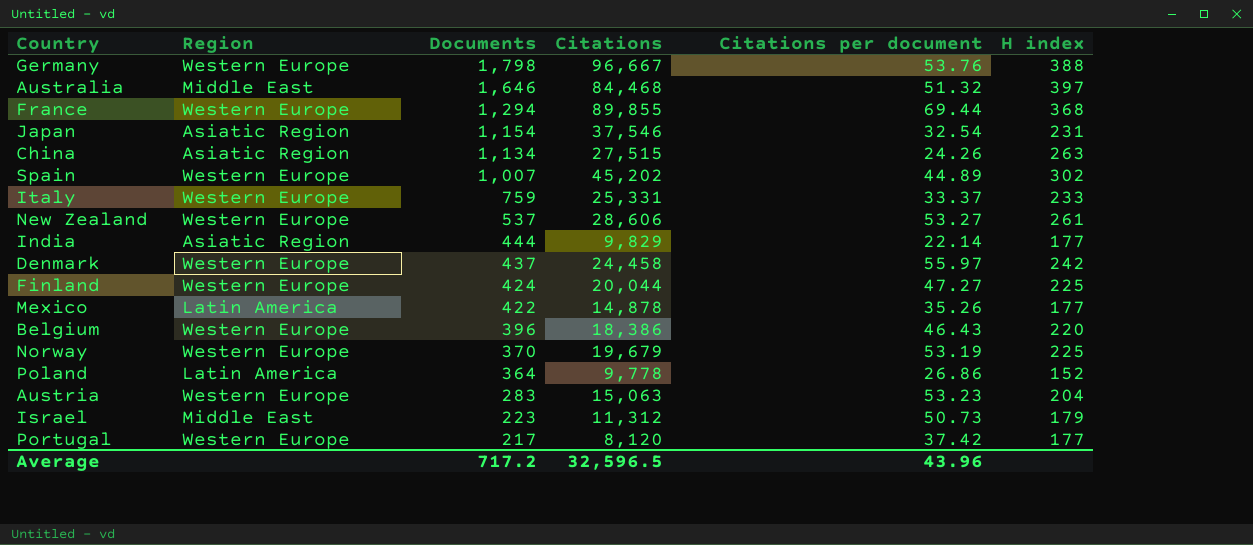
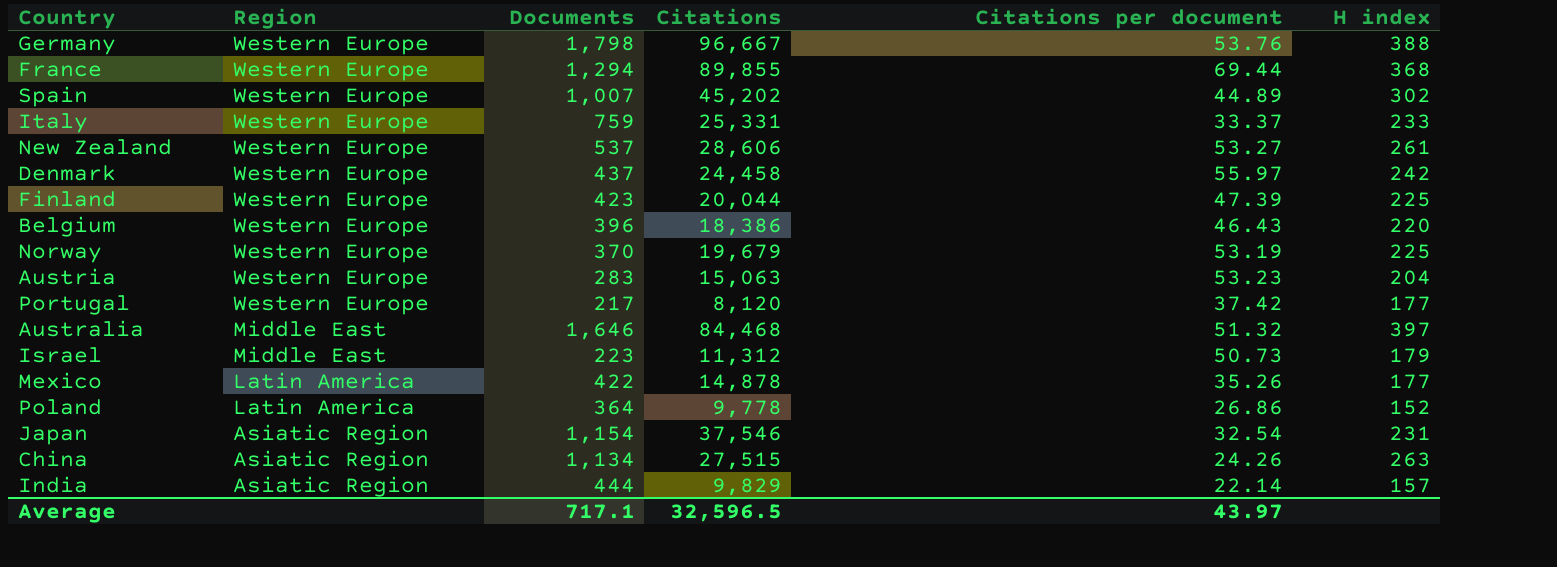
row order: Documents descending -> Region descending
Finland | Documents: 424 -> 423
Finland | Citations per document: 47.27 -> 47.39
India | H index: 177 -> 157
Average | Documents: 717.2 -> 717.1
Average | Citations per document: 43.96 -> 43.97

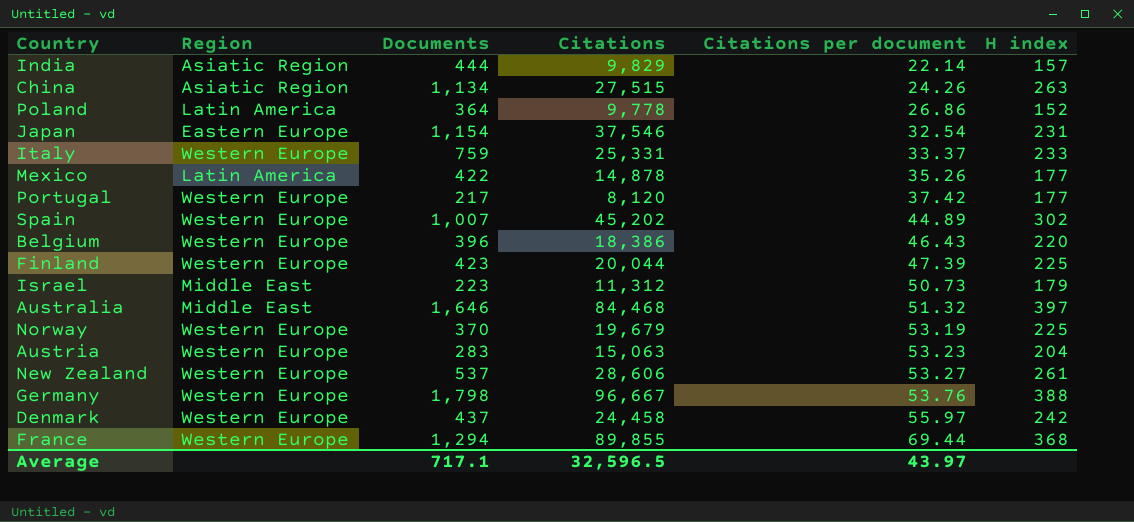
row order: Region descending -> Citations per document ascending
Japan | Region: Asiatic Region -> Eastern Europe

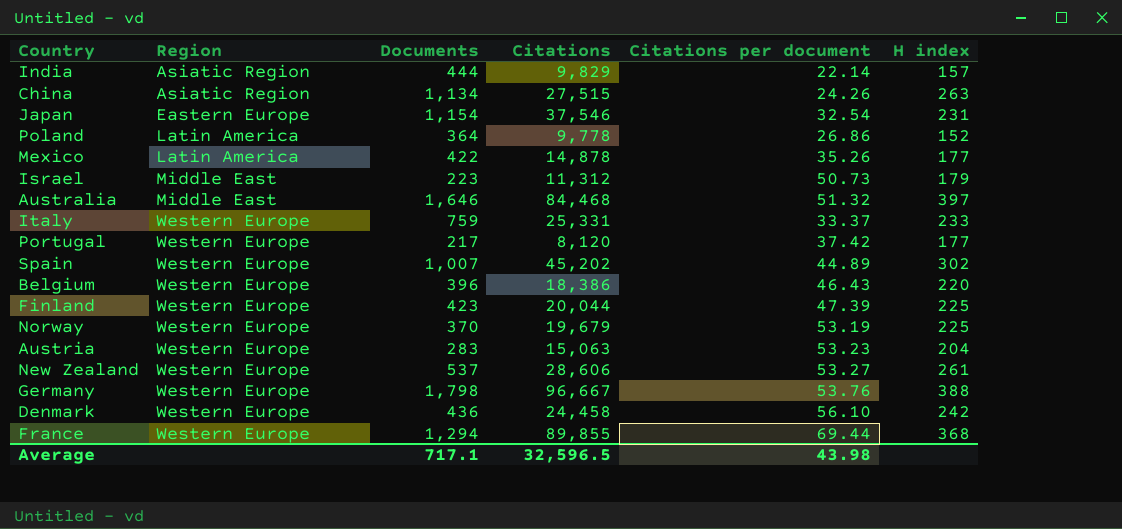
row order: Citations per document ascending -> Region ascending
Denmark | Documents: 437 -> 436
Denmark | Citations per document: 55.97 -> 56.10
Average | Citations per document: 43.97 -> 43.98

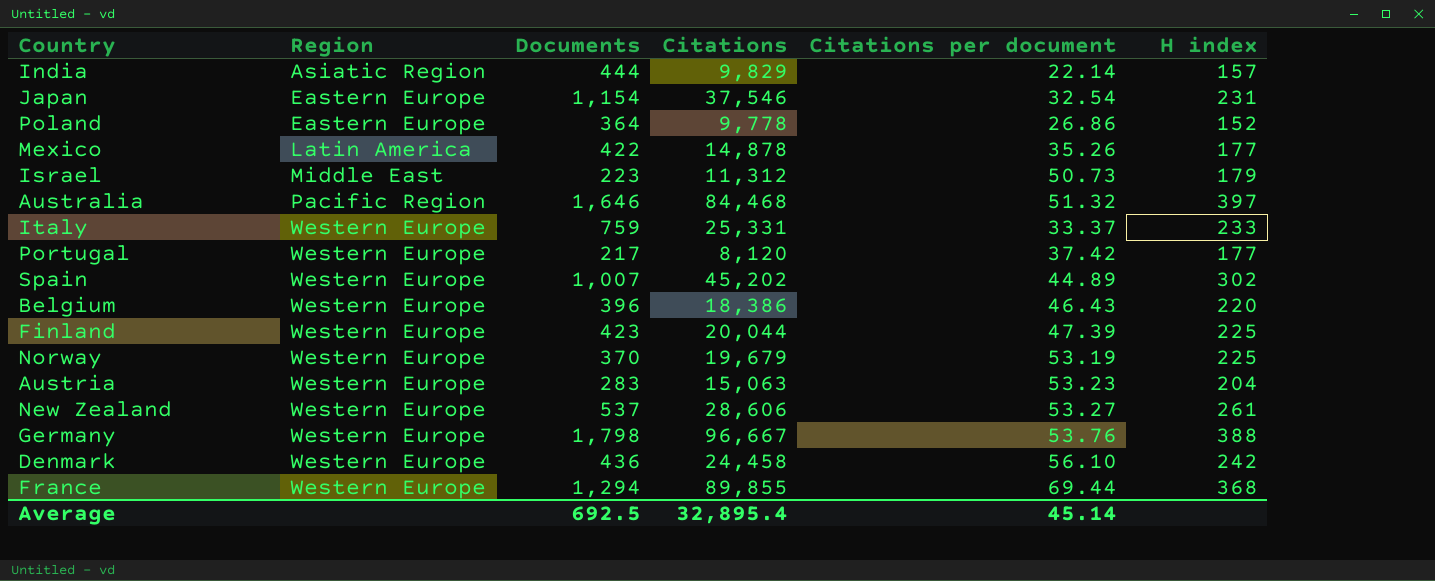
row China: Asiatic Region | 1,134 | 27,515 | 24.26 | 263 -> none
Poland | Region: Latin America -> Eastern Europe
Australia | Region: Middle East -> Pacific Region
Average | Documents: 717.1 -> 692.5
Average | Citations: 32,596.5 -> 32,895.4
Average | Citations per document: 43.98 -> 45.14

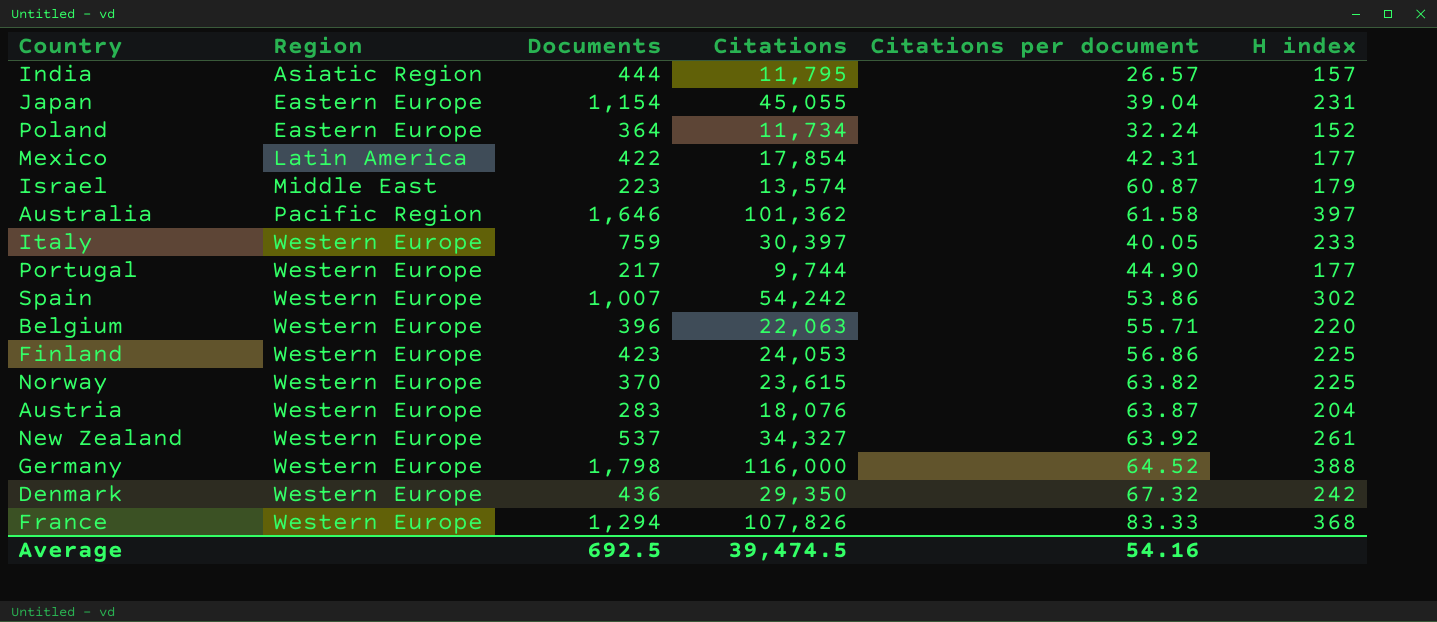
India | Citations: 9,829 -> 11,795
India | Citations per document: 22.14 -> 26.57
Japan | Citations: 37,546 -> 45,055
Japan | Citations per document: 32.54 -> 39.04
Poland | Citations: 9,778 -> 11,734
Poland | Citations per document: 26.86 -> 32.24
Mexico | Citations: 14,878 -> 17,854
Mexico | Citations per document: 35.26 -> 42.31
Israel | Citations: 11,312 -> 13,574
Israel | Citations per document: 50.73 -> 60.87
Australia | Citations: 84,468 -> 101,362
Australia | Citations per document: 51.32 -> 61.58
Italy | Citations: 25,331 -> 30,397
Italy | Citations per document: 33.37 -> 40.05
Portugal | Citations: 8,120 -> 9,744
Portugal | Citations per document: 37.42 -> 44.90
Spain | Citations: 45,202 -> 54,242
Spain | Citations per document: 44.89 -> 53.86
Belgium | Citations: 18,386 -> 22,063
Belgium | Citations per document: 46.43 -> 55.71
Finland | Citations: 20,044 -> 24,053
Finland | Citations per document: 47.39 -> 56.86
Norway | Citations: 19,679 -> 23,615
Norway | Citations per document: 53.19 -> 63.82
Austria | Citations: 15,063 -> 18,076
Austria | Citations per document: 53.23 -> 63.87
New Zealand | Citations: 28,606 -> 34,327
New Zealand | Citations per document: 53.27 -> 63.92
Germany | Citations: 96,667 -> 116,000
Germany | Citations per document: 53.76 -> 64.52
Denmark | Citations: 24,458 -> 29,350
Denmark | Citations per document: 56.10 -> 67.32
France | Citations: 89,855 -> 107,826
France | Citations per document: 69.44 -> 83.33
Average | Citations: 32,895.4 -> 39,474.5
Average | Citations per document: 45.14 -> 54.16

